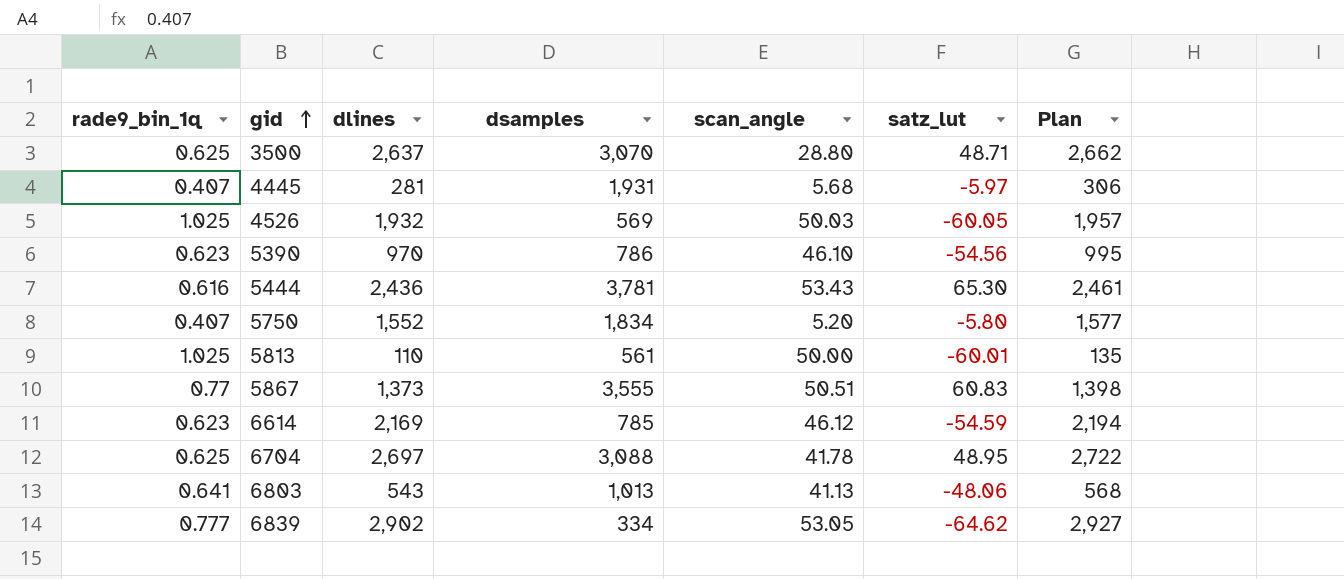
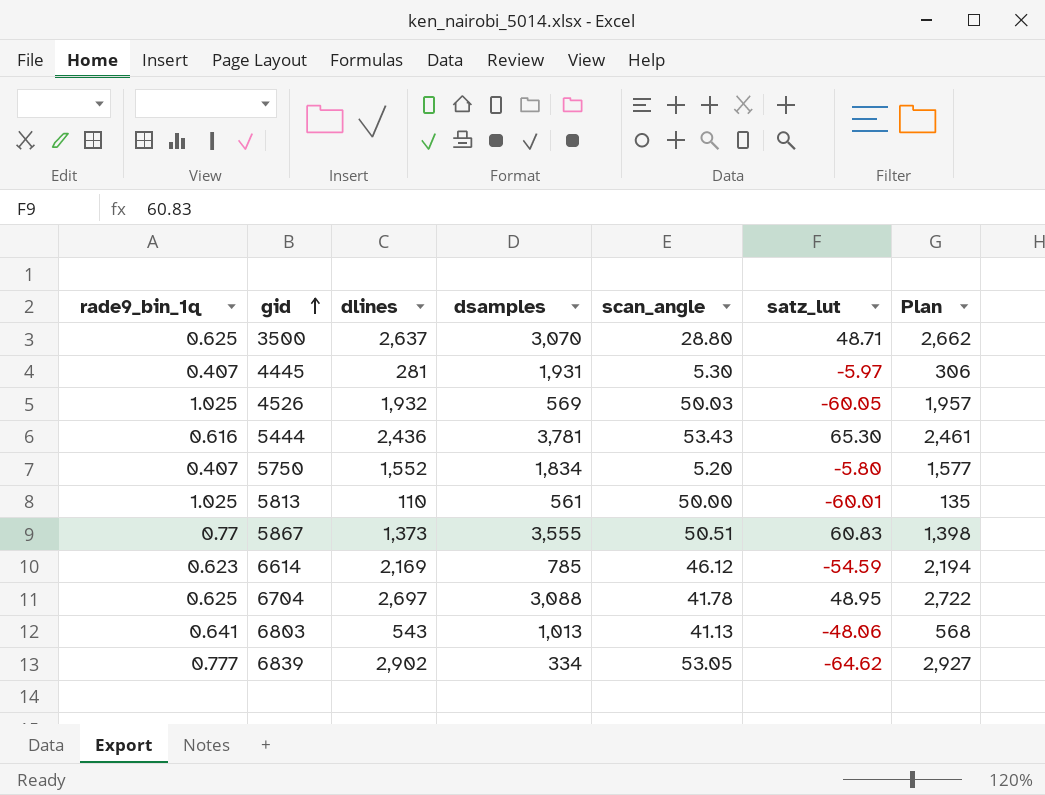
row 5390: 0.623 | 970 | 786 | 46.10 | -54.56 | 995 -> none
4445 | scan_angle: 5.68 -> 5.30

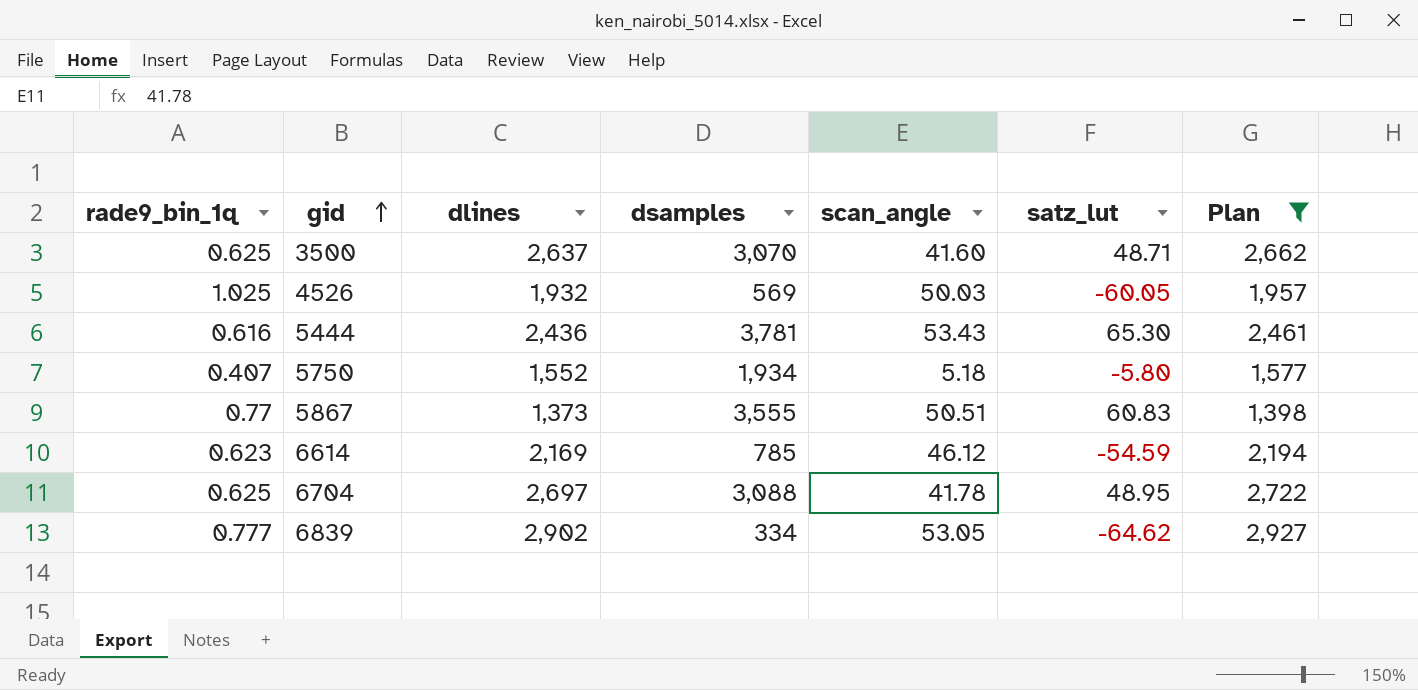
filter: none -> Plan >= 1,398
3500 | scan_angle: 28.80 -> 41.60
5750 | dsamples: 1,834 -> 1,934
5750 | scan_angle: 5.20 -> 5.18

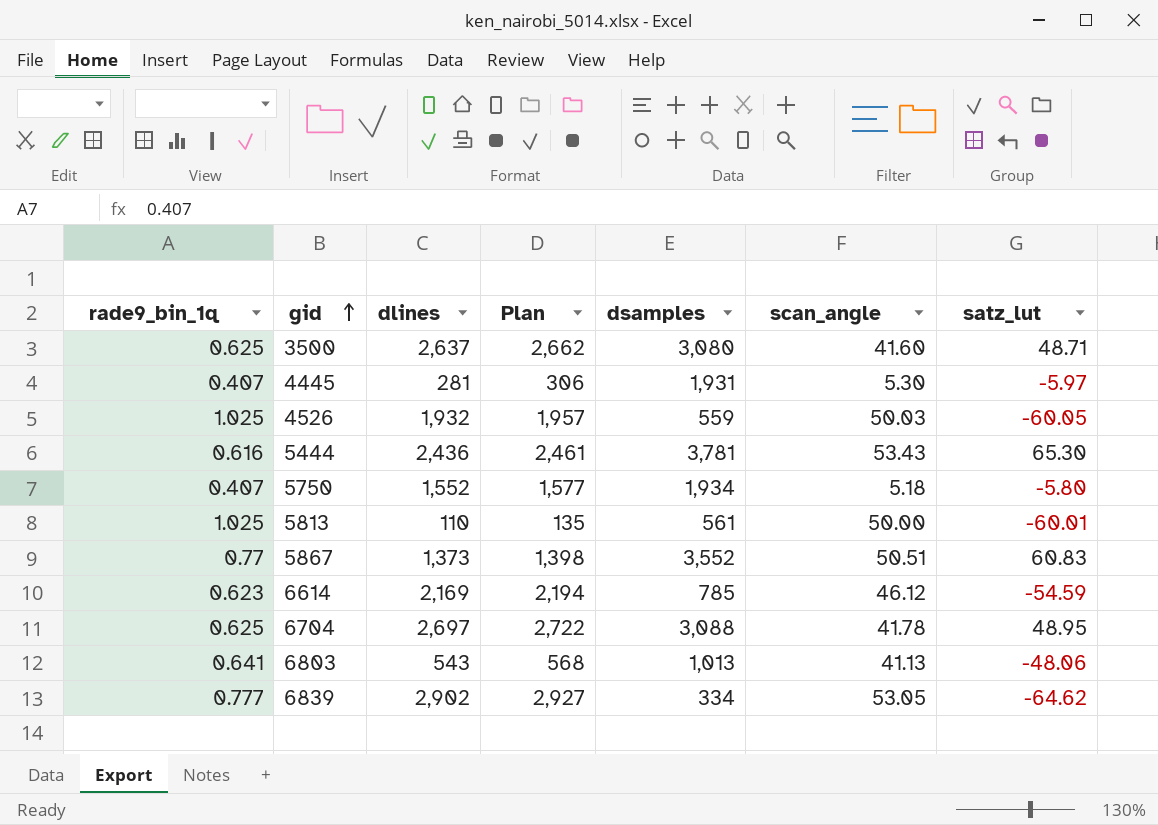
filter: Plan >= 1,398 -> none
column Plan | position: 7 -> 4
3500 | dsamples: 3,070 -> 3,080
4526 | dsamples: 569 -> 559
5867 | dsamples: 3,555 -> 3,552

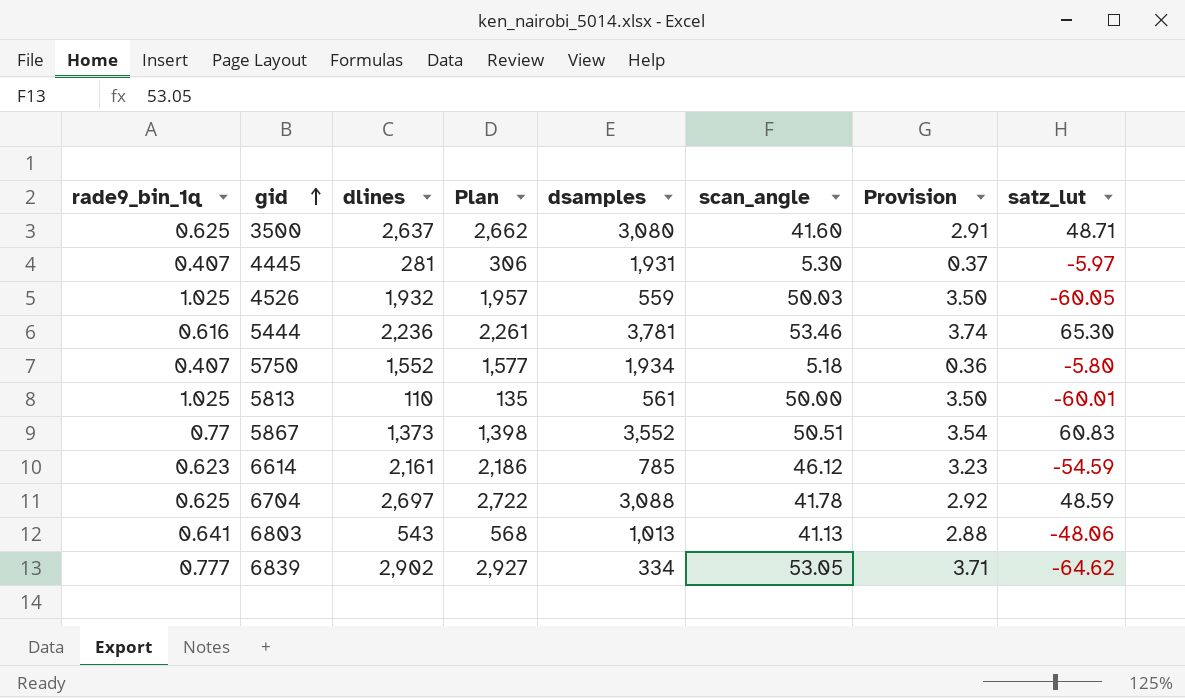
column Provision | formula: none -> [scan_angle] * 0.07
5444 | dlines: 2,436 -> 2,236
5444 | Plan: 2,461 -> 2,261
5444 | scan_angle: 53.43 -> 53.46
6614 | dlines: 2,169 -> 2,161
6614 | Plan: 2,194 -> 2,186
6704 | satz_lut: 48.95 -> 48.59

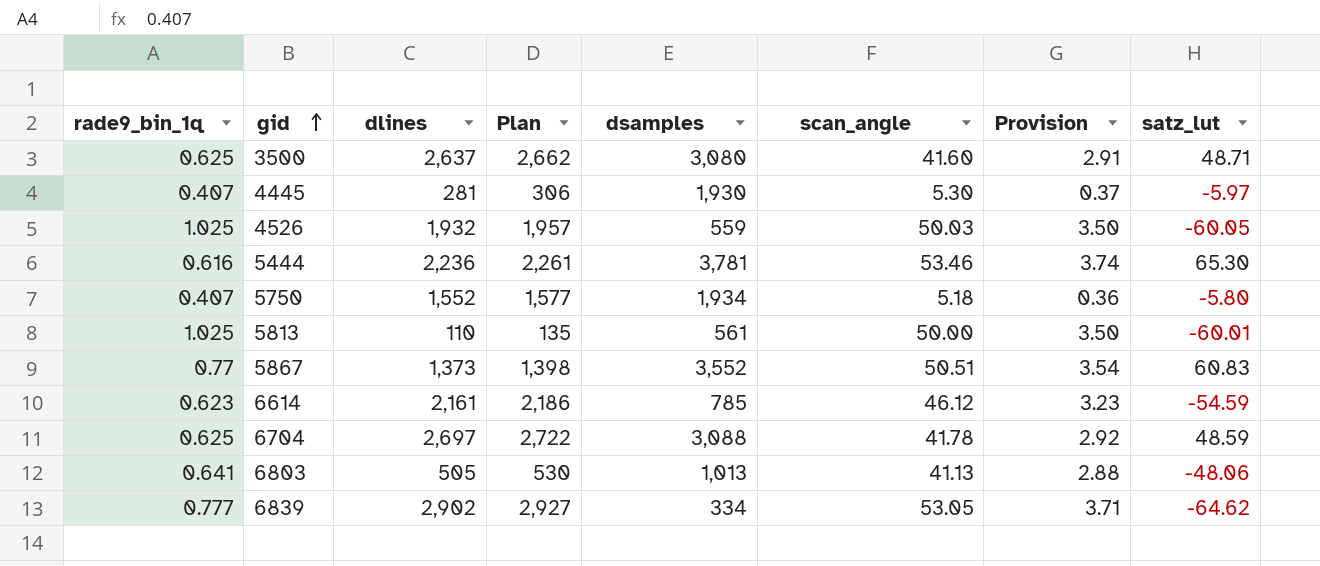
4445 | dsamples: 1,931 -> 1,930
6803 | dlines: 543 -> 505
6803 | Plan: 568 -> 530

